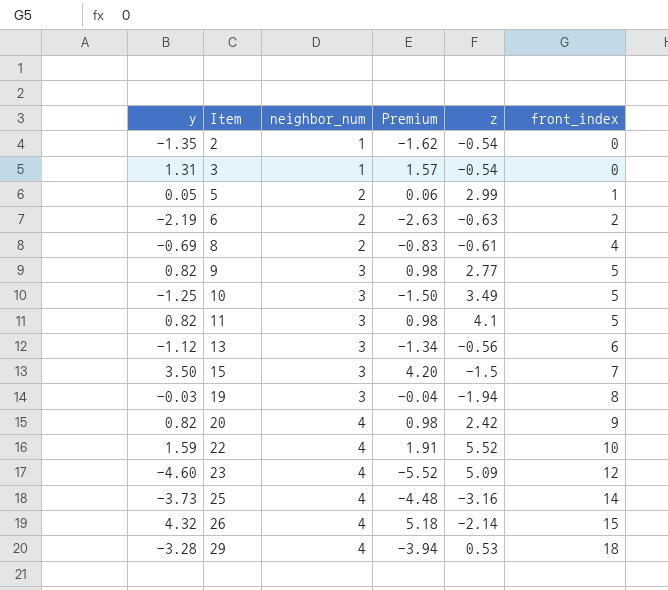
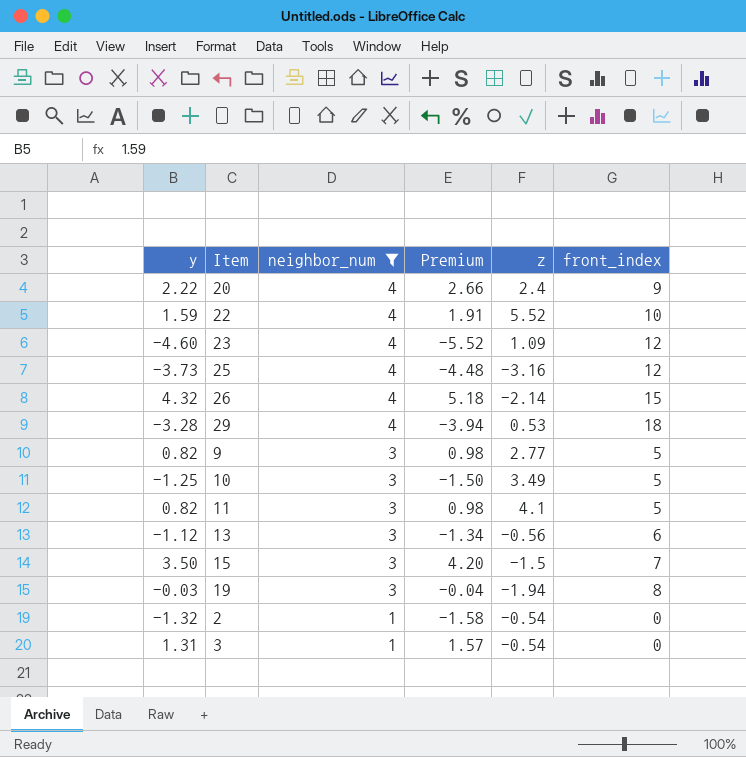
filter: none -> neighbor_num != 2
row order: Item ascending -> neighbor_num descending
20 | y: 0.82 -> 2.22
20 | Premium: 0.98 -> 2.66
20 | z: 2.42 -> 2.4
23 | z: 5.09 -> 1.09
25 | front_index: 14 -> 12
2 | y: -1.35 -> -1.32
2 | Premium: -1.62 -> -1.58

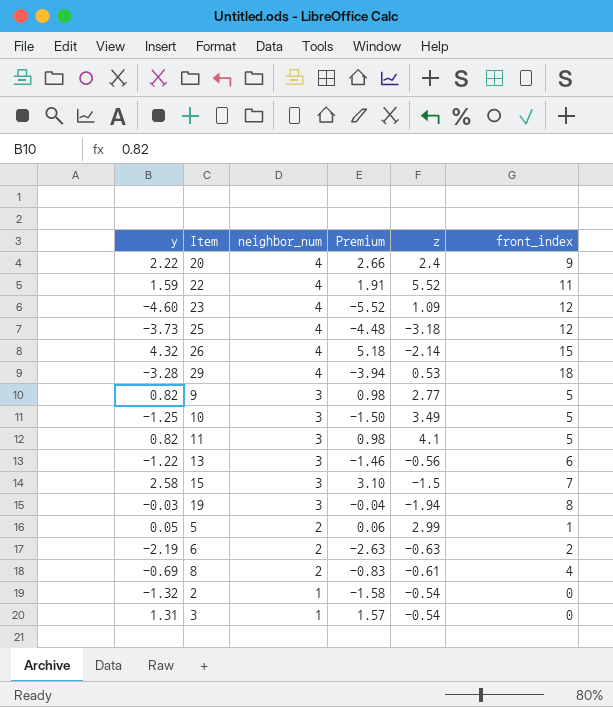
filter: neighbor_num != 2 -> none
22 | front_index: 10 -> 11
25 | z: -3.16 -> -3.18
13 | y: -1.12 -> -1.22
13 | Premium: -1.34 -> -1.46
15 | y: 3.50 -> 2.58
15 | Premium: 4.20 -> 3.10

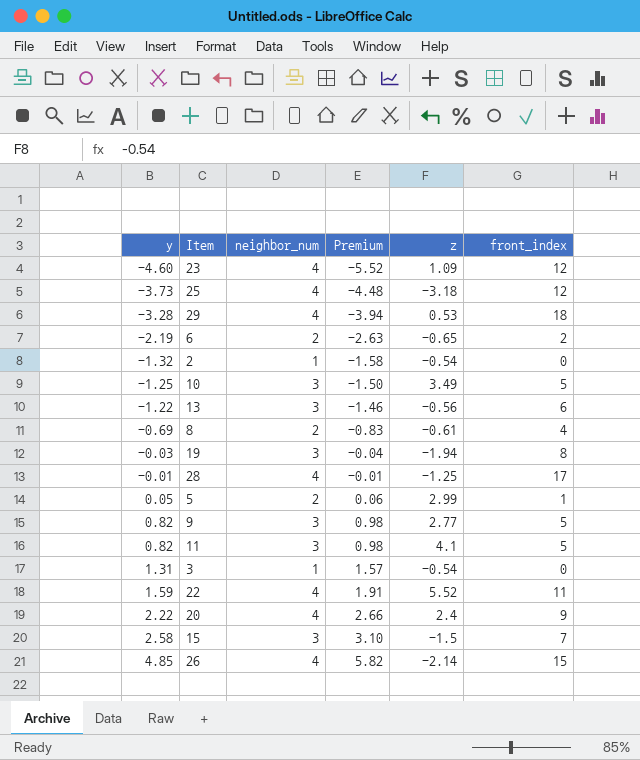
row order: neighbor_num descending -> y ascending
6 | z: -0.63 -> -0.65
row 28: none -> -0.01 | 4 | -0.01 | -1.25 | 17
26 | y: 4.32 -> 4.85
26 | Premium: 5.18 -> 5.82

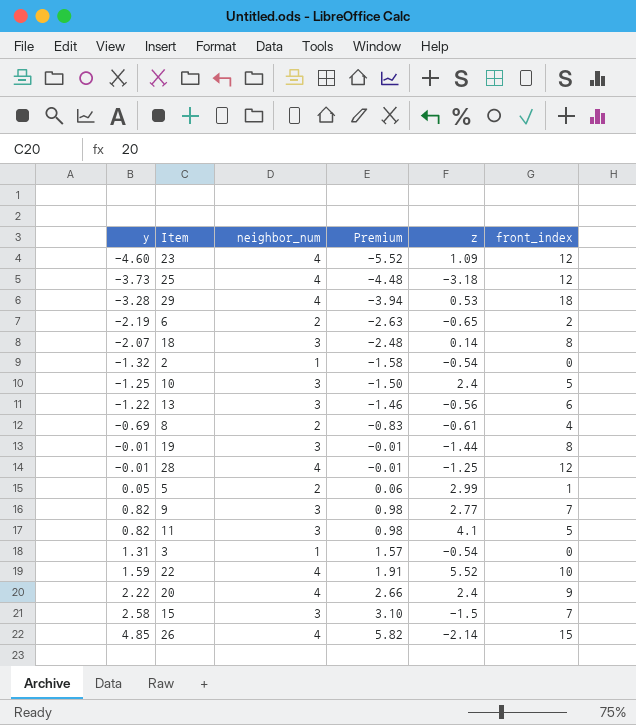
row 18: none -> -2.07 | 3 | -2.48 | 0.14 | 8
10 | z: 3.49 -> 2.4
19 | y: -0.03 -> -0.01
19 | Premium: -0.04 -> -0.01
19 | z: -1.94 -> -1.44
28 | front_index: 17 -> 12
9 | front_index: 5 -> 7
22 | front_index: 11 -> 10

